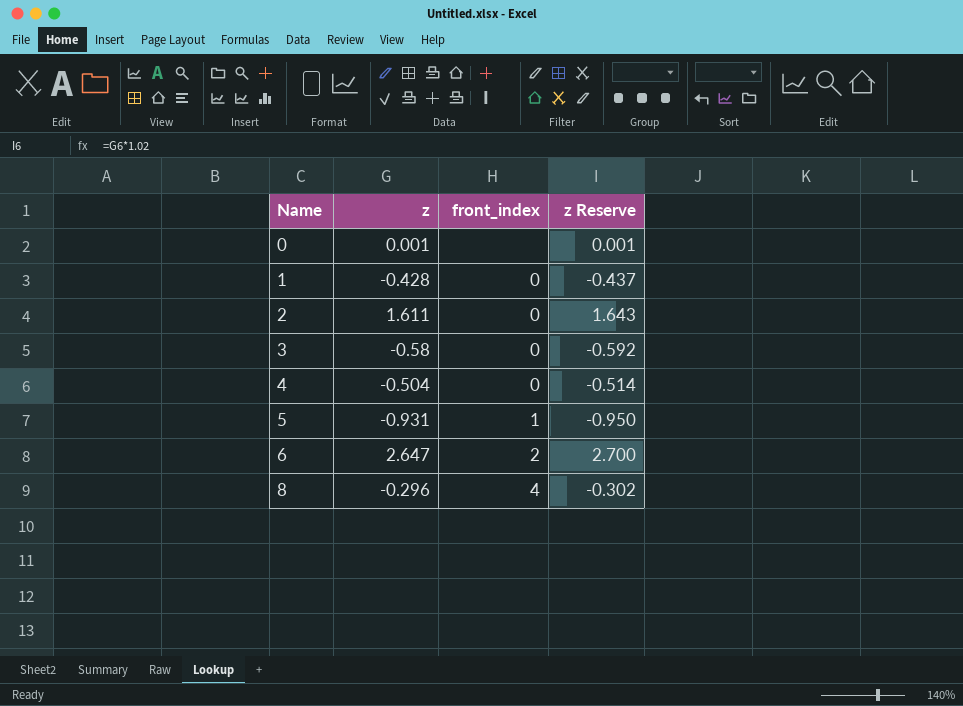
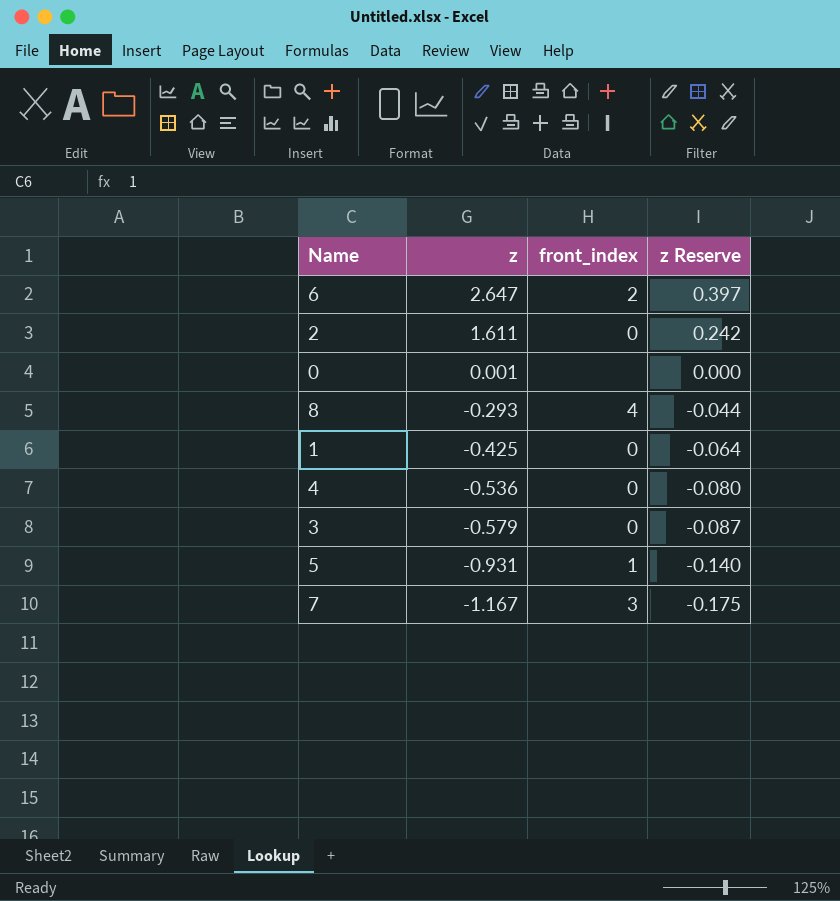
row order: Name ascending -> z descending
column z Reserve | formula: [z] * 1.02 -> [z] * 0.15
8 | z: -0.296 -> -0.293
1 | z: -0.428 -> -0.425
4 | z: -0.504 -> -0.536
3 | z: -0.58 -> -0.579
row 7: none -> -1.167 | 3 | -0.175

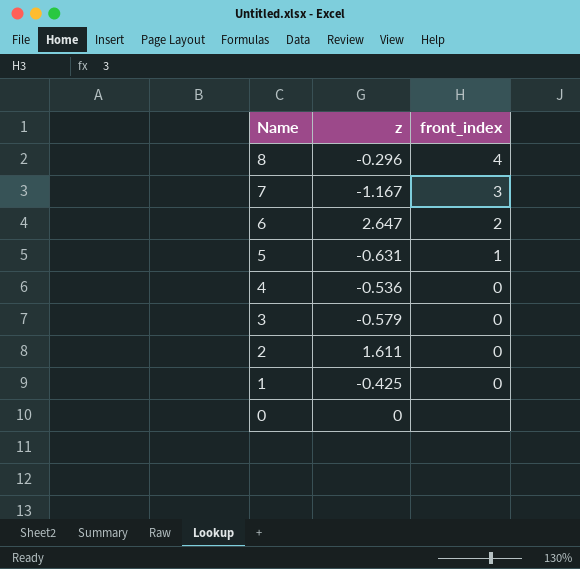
row order: z descending -> Name descending
column z Reserve | formula: [z] * 0.15 -> none
8 | z: -0.293 -> -0.296
5 | z: -0.931 -> -0.631
0 | z: 0.001 -> 0

